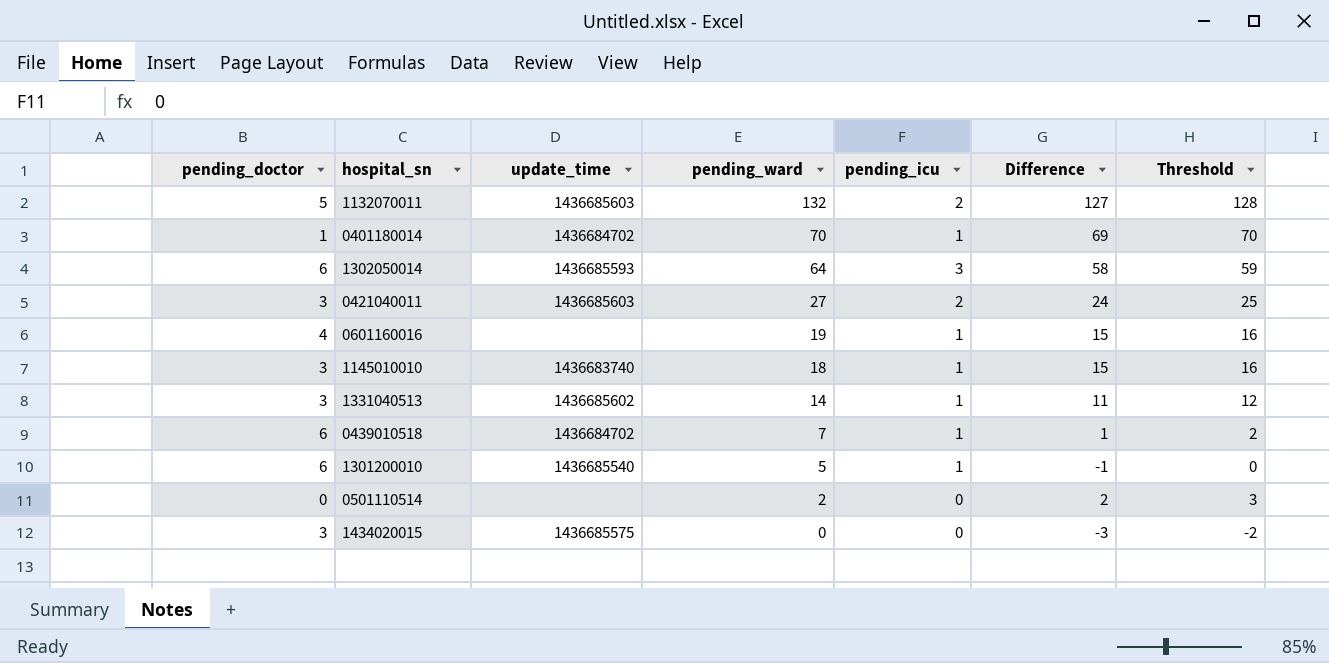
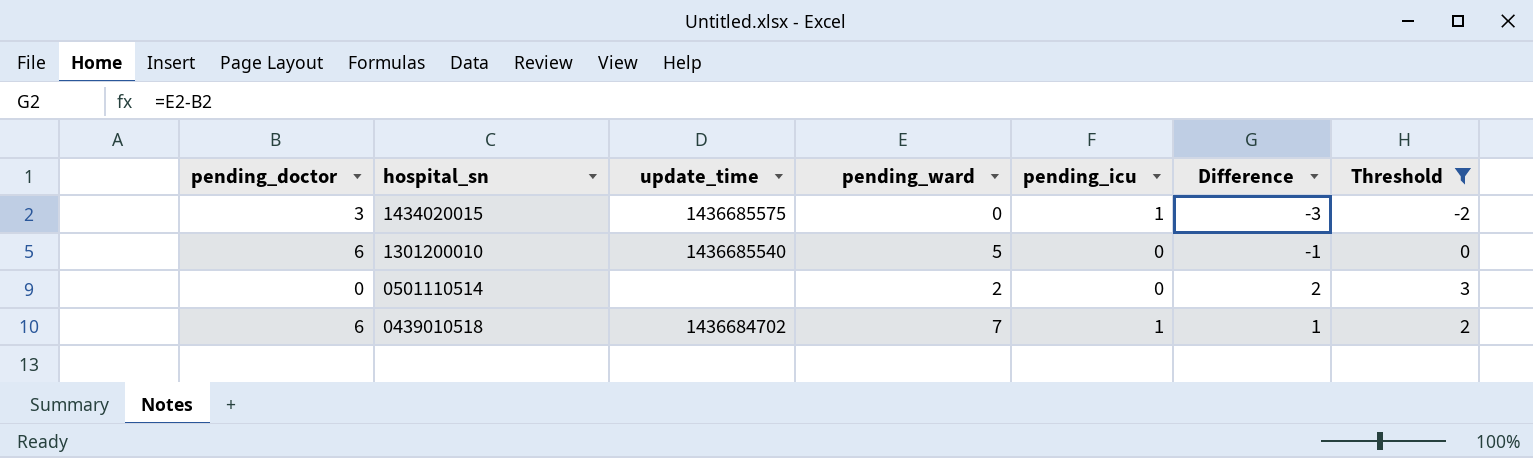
filter: none -> Threshold <= 3
row order: pending_ward descending -> hospital_sn descending
1434020015 | pending_icu: 0 -> 1
1301200010 | pending_icu: 1 -> 0

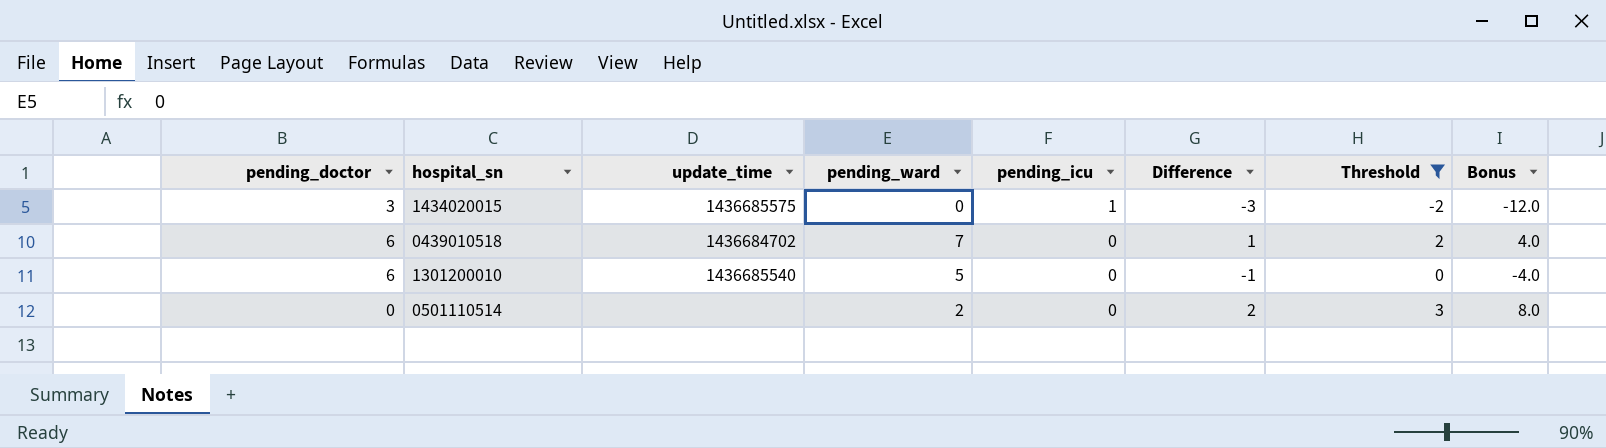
row order: hospital_sn descending -> pending_icu descending
column Bonus | formula: none -> [Difference] * 4
0439010518 | pending_icu: 1 -> 0

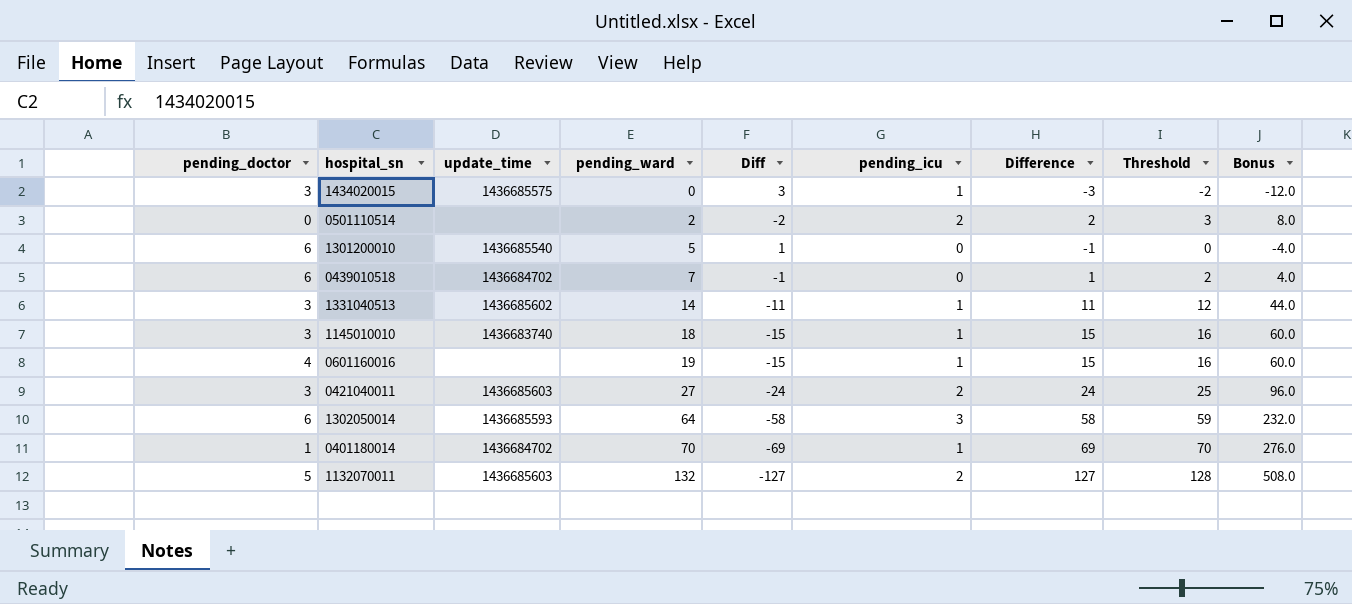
filter: Threshold <= 3 -> none
row order: pending_icu descending -> pending_ward ascending
column Diff | formula: none -> [pending_doctor] - [pending_ward]
0501110514 | pending_icu: 0 -> 2

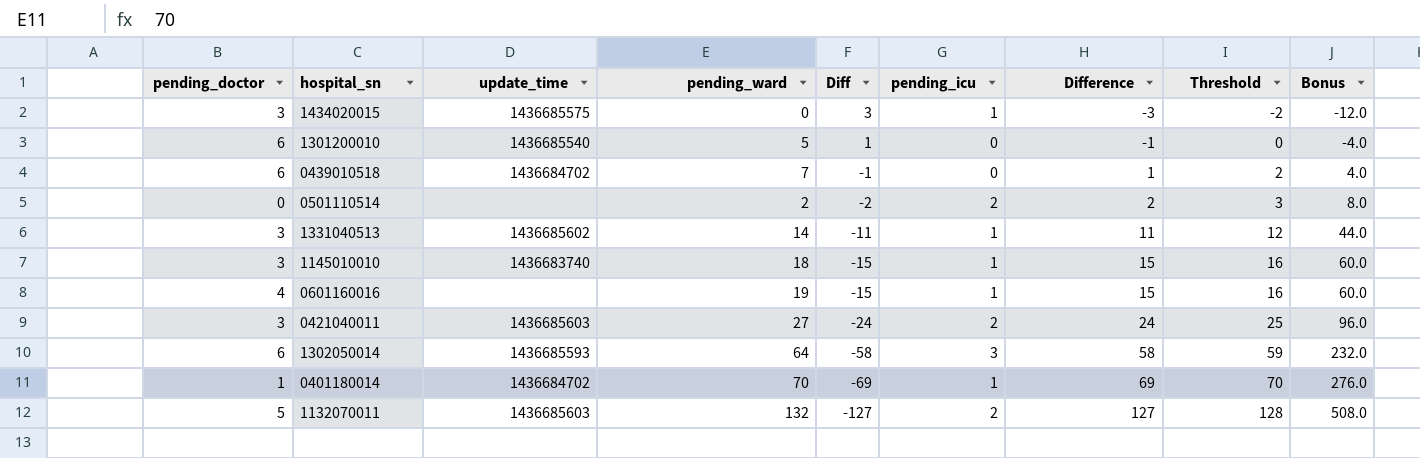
row order: pending_ward ascending -> Diff descending

